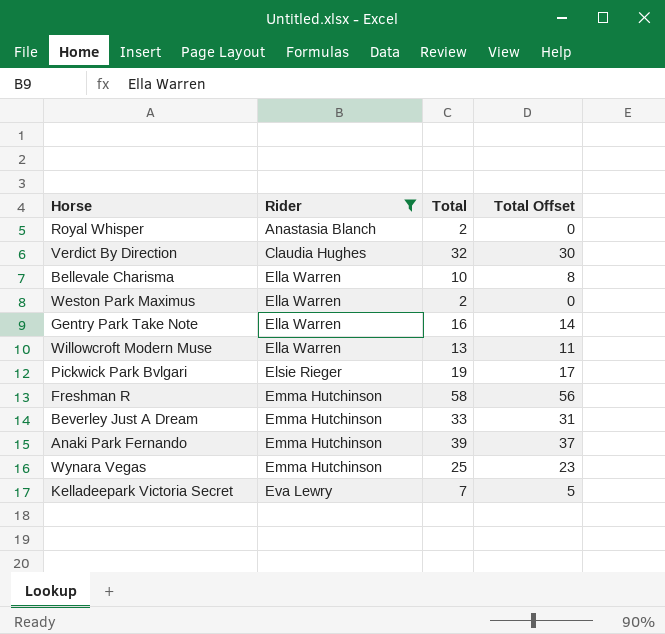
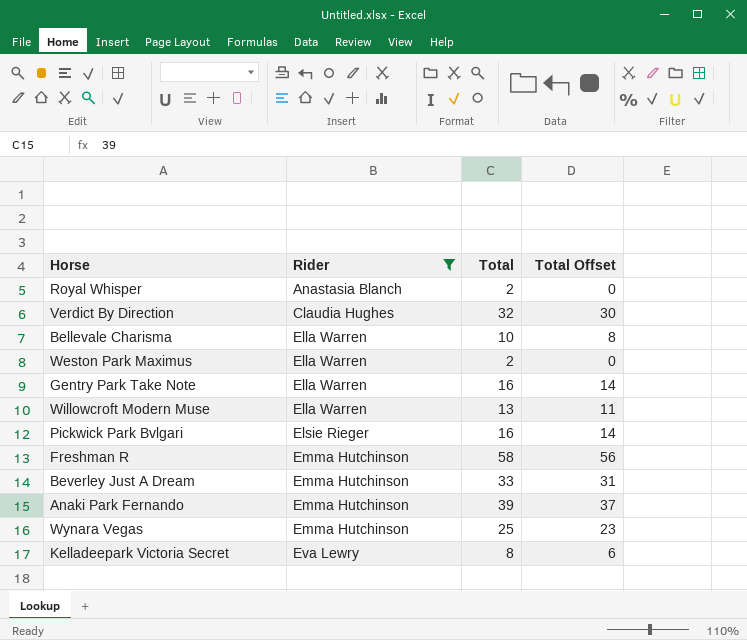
Pickwick Park Bvlgari | Total: 19 -> 16
Pickwick Park Bvlgari | Total Offset: 17 -> 14
Kelladeepark Victoria Secret | Total: 7 -> 8
Kelladeepark Victoria Secret | Total Offset: 5 -> 6

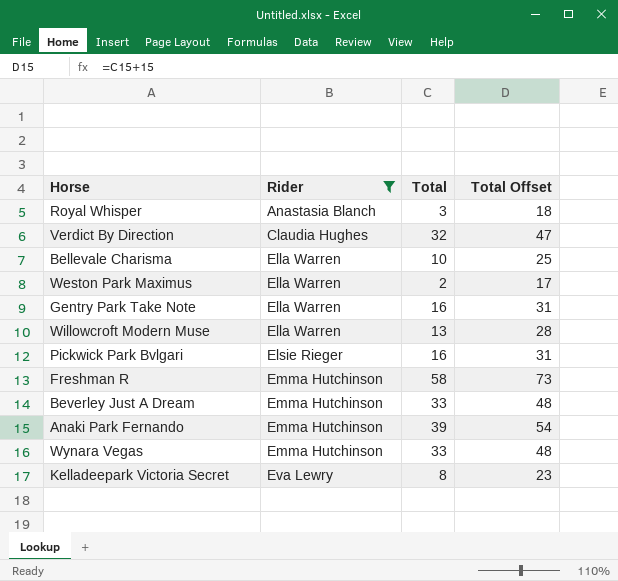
column Total Offset | formula: [Total] - 2 -> [Total] + 15
Royal Whisper | Total: 2 -> 3
Wynara Vegas | Total: 25 -> 33

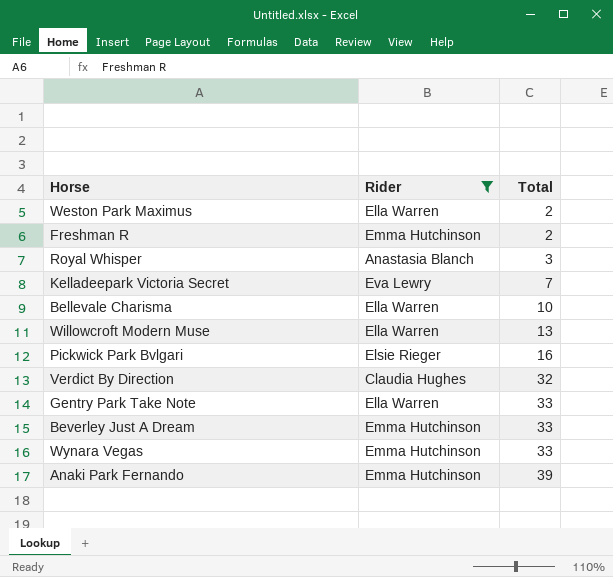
row order: Rider ascending -> Total ascending
column Total Offset | formula: [Total] + 15 -> none
Freshman R | Total: 58 -> 2
Kelladeepark Victoria Secret | Total: 8 -> 7
Gentry Park Take Note | Total: 16 -> 33

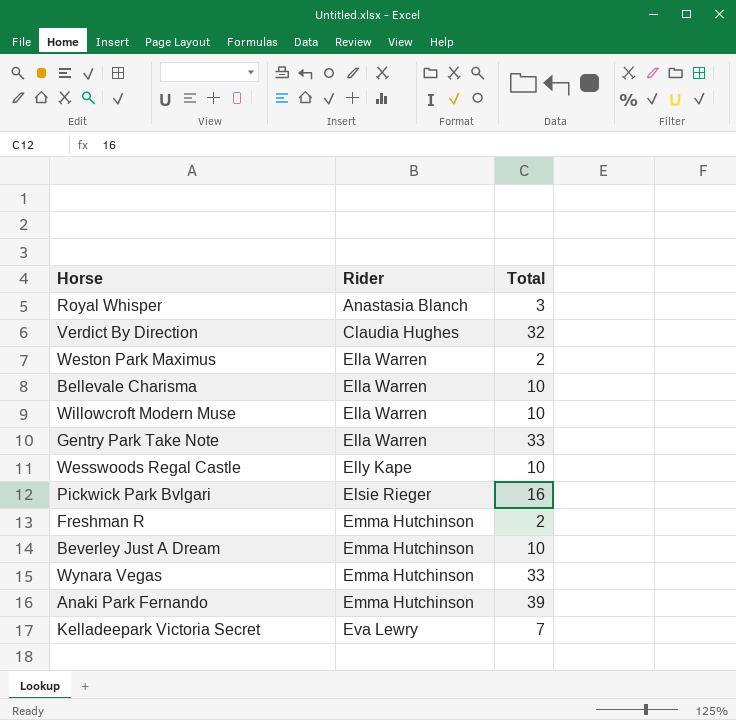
filter: Rider != Elly Kape -> none
row order: Total ascending -> Rider ascending
Willowcroft Modern Muse | Total: 13 -> 10
Beverley Just A Dream | Total: 33 -> 10

